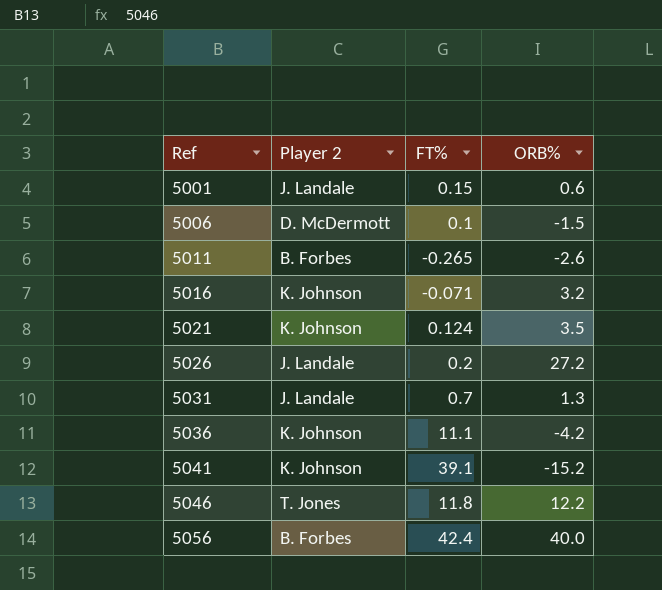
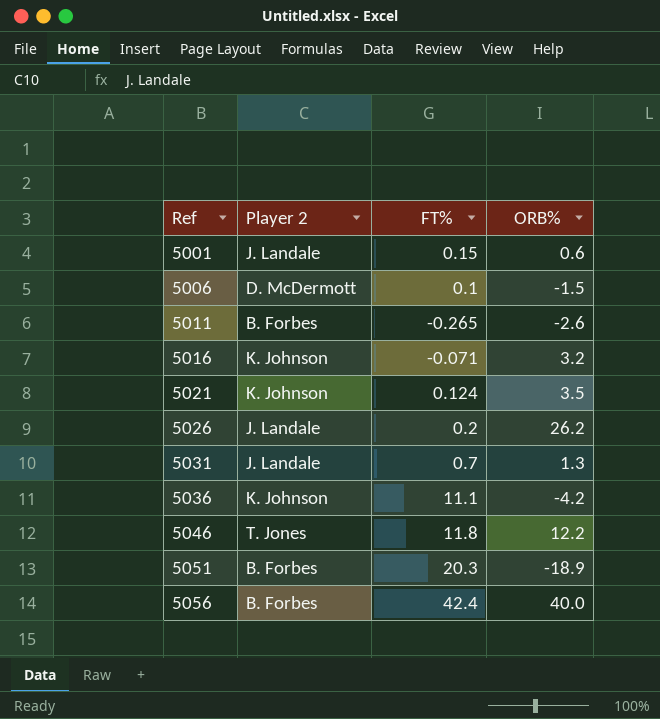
row 5041: K. Johnson | 39.1 | -15.2 -> none
5026 | ORB%: 27.2 -> 26.2
row 5051: none -> B. Forbes | 20.3 | -18.9

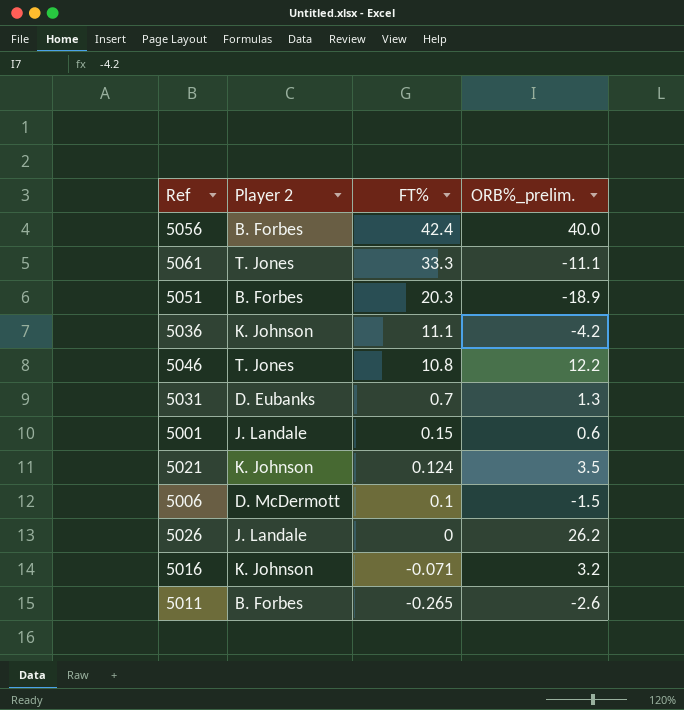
row order: Ref ascending -> FT% descending
column name: ORB% -> ORB%_prelim.
row 5061: none -> T. Jones | 33.3 | -11.1
5046 | FT%: 11.8 -> 10.8
5031 | Player 2: J. Landale -> D. Eubanks
5026 | FT%: 0.2 -> 0

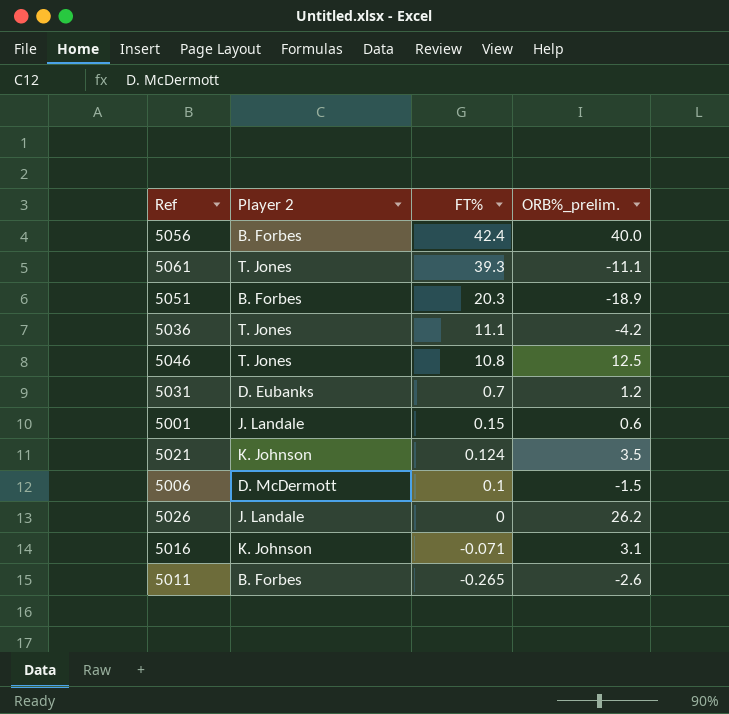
5061 | FT%: 33.3 -> 39.3
5036 | Player 2: K. Johnson -> T. Jones
5046 | ORB%_prelim.: 12.2 -> 12.5
5031 | ORB%_prelim.: 1.3 -> 1.2
5016 | ORB%_prelim.: 3.2 -> 3.1

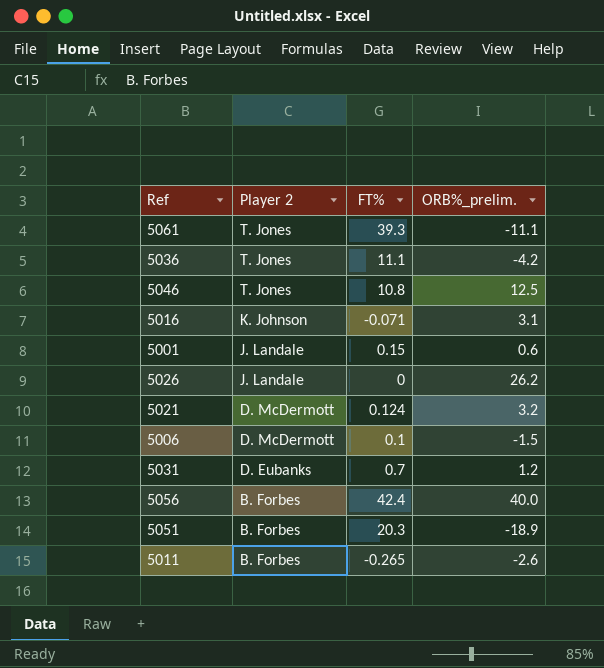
row order: FT% descending -> Player 2 descending
5021 | Player 2: K. Johnson -> D. McDermott
5021 | ORB%_prelim.: 3.5 -> 3.2

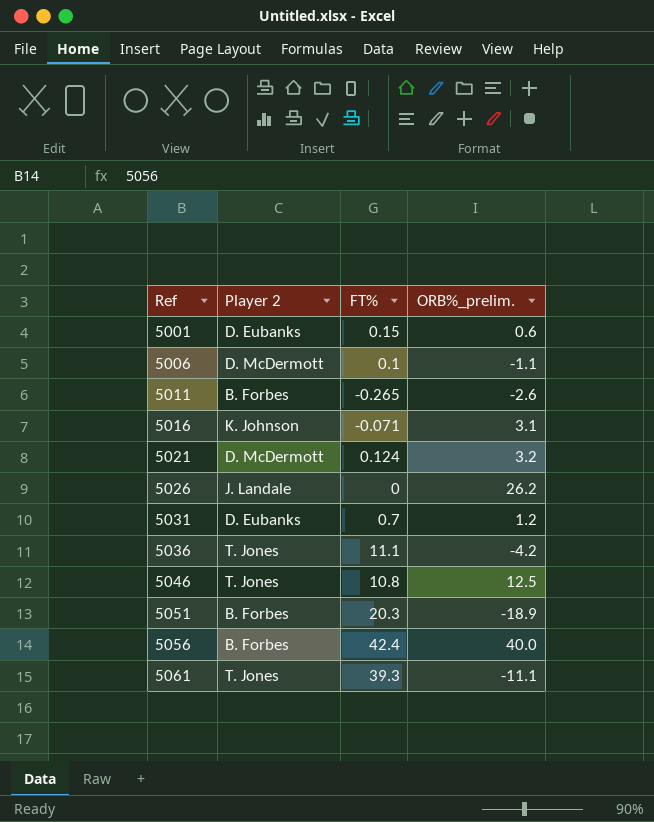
row order: Player 2 descending -> Ref ascending
5001 | Player 2: J. Landale -> D. Eubanks
5006 | ORB%_prelim.: -1.5 -> -1.1

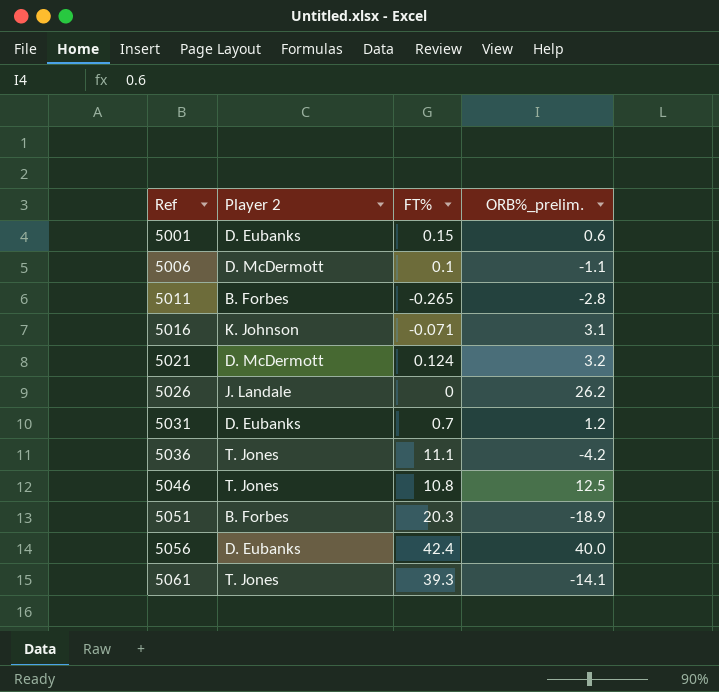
5011 | ORB%_prelim.: -2.6 -> -2.8
5056 | Player 2: B. Forbes -> D. Eubanks
5061 | ORB%_prelim.: -11.1 -> -14.1

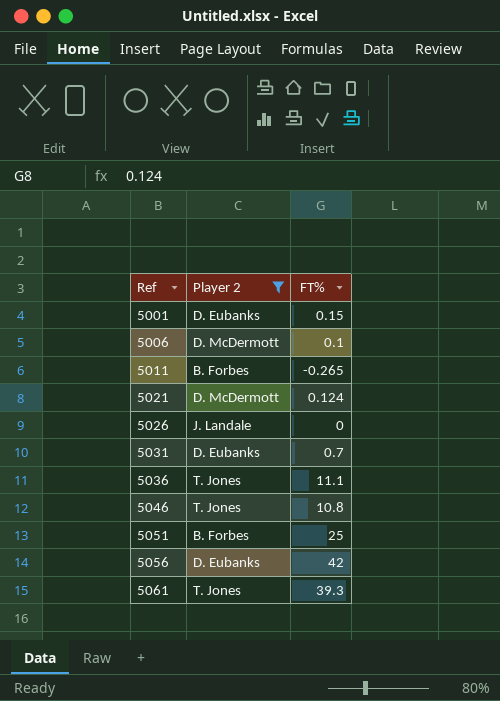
filter: none -> Player 2 != K. Johnson
column ORB%_prelim. | position: 4 -> none
5051 | FT%: 20.3 -> 25
5056 | FT%: 42.4 -> 42

